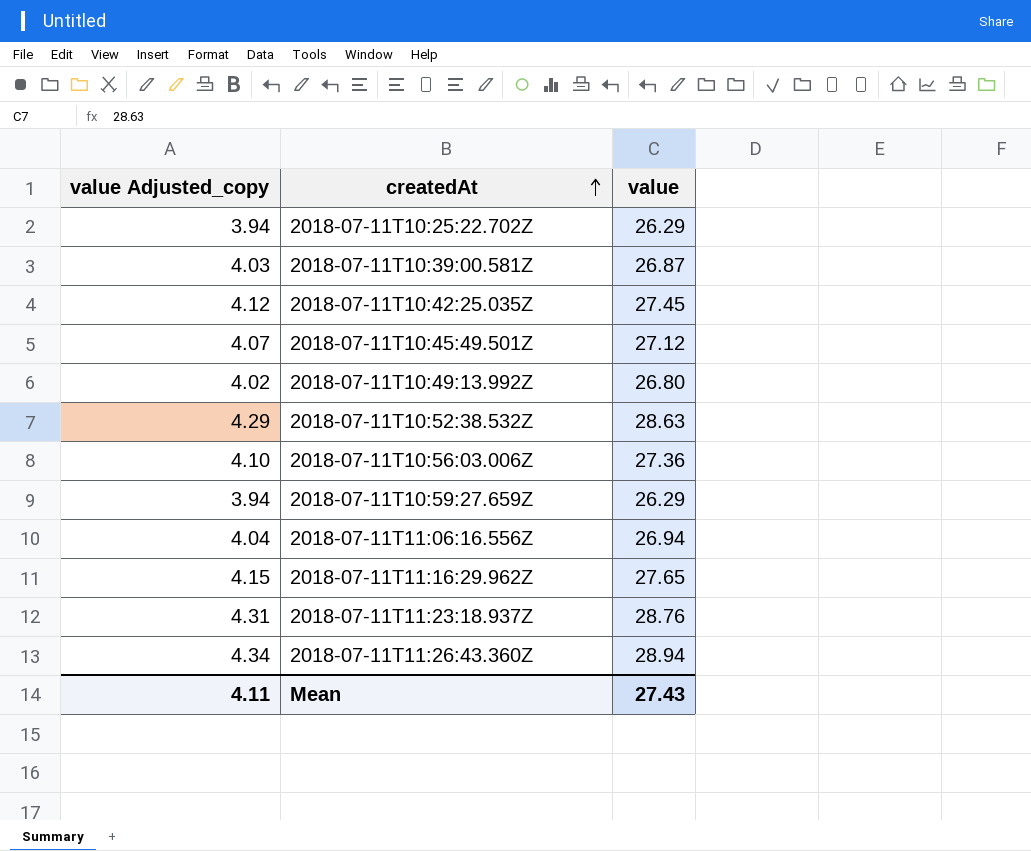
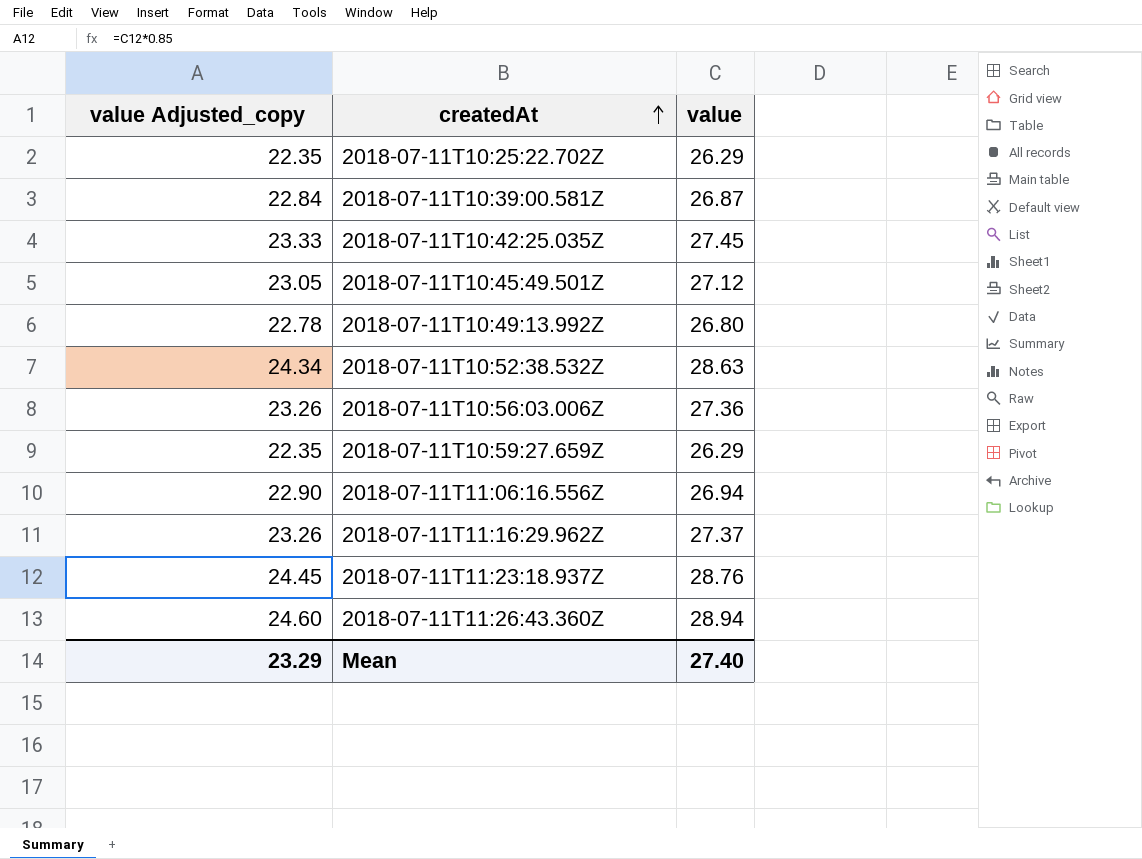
column value Adjusted_copy | formula: [value] * 0.15 -> [value] * 0.85
2018-07-11T11:16:29.962Z | value: 27.65 -> 27.37
Mean | value Adjusted_copy: 4.11 -> 23.29
Mean | value: 27.43 -> 27.40

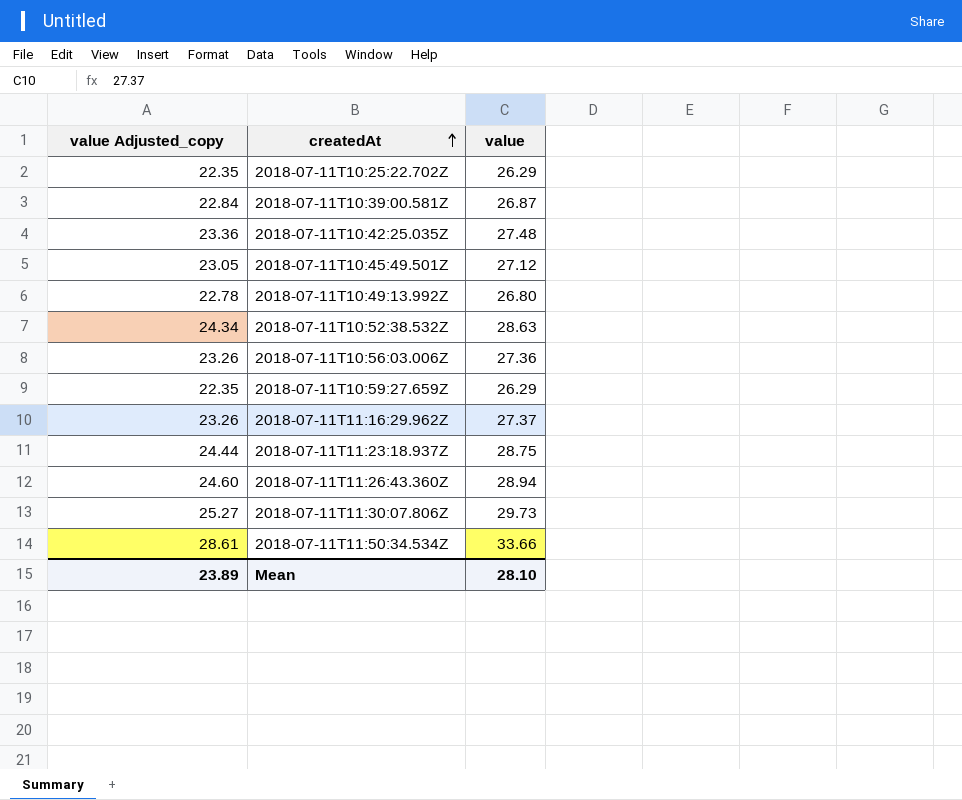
row 2018-07-11T11:06:16.556Z: 22.90 | 26.94 -> none
2018-07-11T10:42:25.035Z | value Adjusted_copy: 23.33 -> 23.36
2018-07-11T10:42:25.035Z | value: 27.45 -> 27.48
2018-07-11T11:23:18.937Z | value Adjusted_copy: 24.45 -> 24.44
2018-07-11T11:23:18.937Z | value: 28.76 -> 28.75
row 2018-07-11T11:30:07.806Z: none -> 25.27 | 29.73
row 2018-07-11T11:50:34.534Z: none -> 28.61 | 33.66
Mean | value Adjusted_copy: 23.29 -> 23.89
Mean | value: 27.40 -> 28.10

